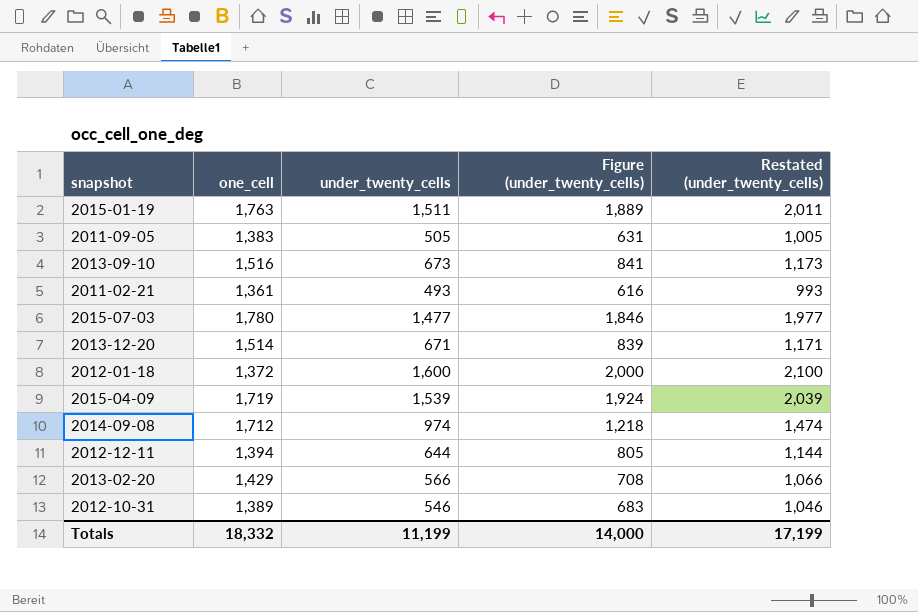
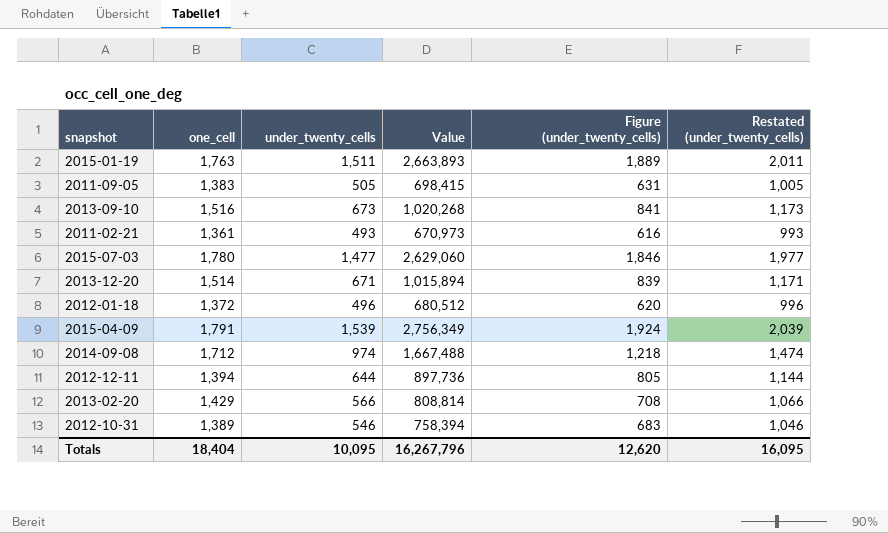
column Value | formula: none -> [one_cell] * [under_twenty_cells]
2012-01-18 | under_twenty_cells: 1,600 -> 496
2012-01-18 | Figure (under_twenty_cells): 2,000 -> 620
2012-01-18 | Restated (under_twenty_cells): 2,100 -> 996
2015-04-09 | one_cell: 1,719 -> 1,791
Totals | one_cell: 18,332 -> 18,404
Totals | under_twenty_cells: 11,199 -> 10,095
Totals | Figure (under_twenty_cells): 14,000 -> 12,620
Totals | Restated (under_twenty_cells): 17,199 -> 16,095

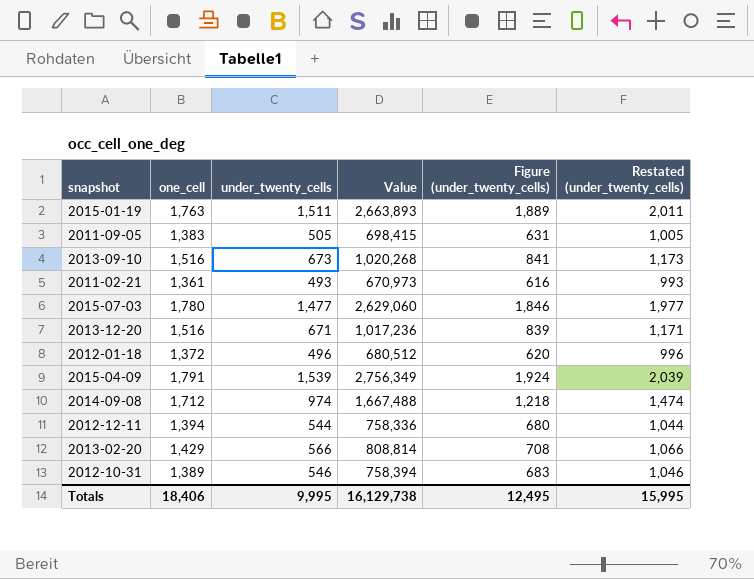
2013-12-20 | one_cell: 1,514 -> 1,516
2013-12-20 | Value: 1,015,894 -> 1,017,236
2012-12-11 | under_twenty_cells: 644 -> 544
2012-12-11 | Value: 897,736 -> 758,336
2012-12-11 | Figure (under_twenty_cells): 805 -> 680
2012-12-11 | Restated (under_twenty_cells): 1,144 -> 1,044
Totals | one_cell: 18,404 -> 18,406
Totals | under_twenty_cells: 10,095 -> 9,995
Totals | Value: 16,267,796 -> 16,129,738
Totals | Figure (under_twenty_cells): 12,620 -> 12,495
Totals | Restated (under_twenty_cells): 16,095 -> 15,995

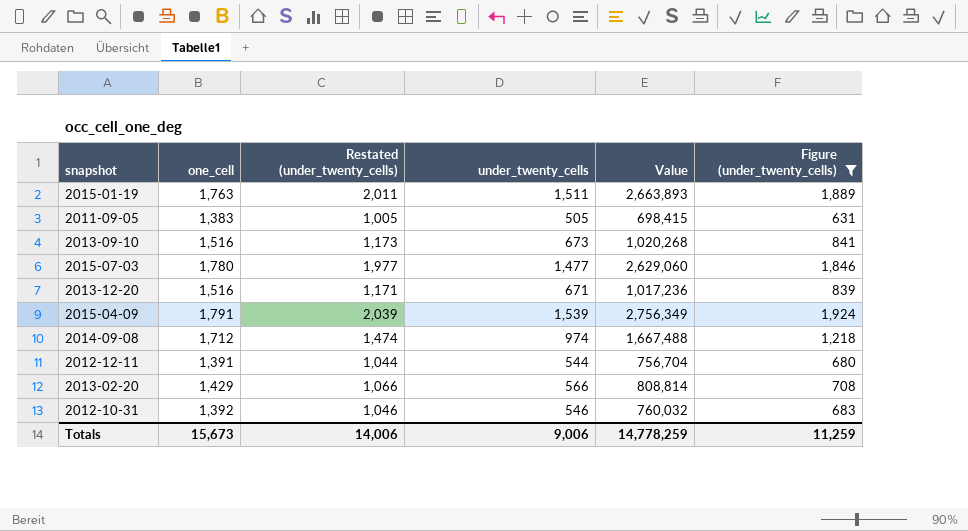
filter: none -> Figure (under_twenty_cells) >= 631
column Restated (under_twenty_cells) | position: 6 -> 3
2012-12-11 | one_cell: 1,394 -> 1,391
2012-12-11 | Value: 758,336 -> 756,704
2012-10-31 | one_cell: 1,389 -> 1,392
2012-10-31 | Value: 758,394 -> 760,032
Totals | one_cell: 18,406 -> 15,673
Totals | Restated (under_twenty_cells): 15,995 -> 14,006
Totals | under_twenty_cells: 9,995 -> 9,006
Totals | Value: 16,129,738 -> 14,778,259
Totals | Figure (under_twenty_cells): 12,495 -> 11,259

